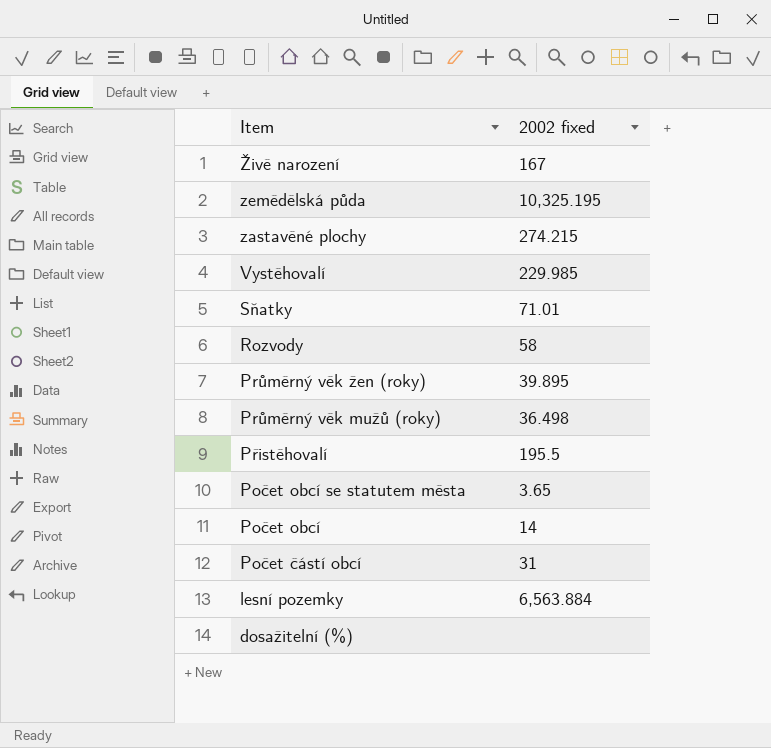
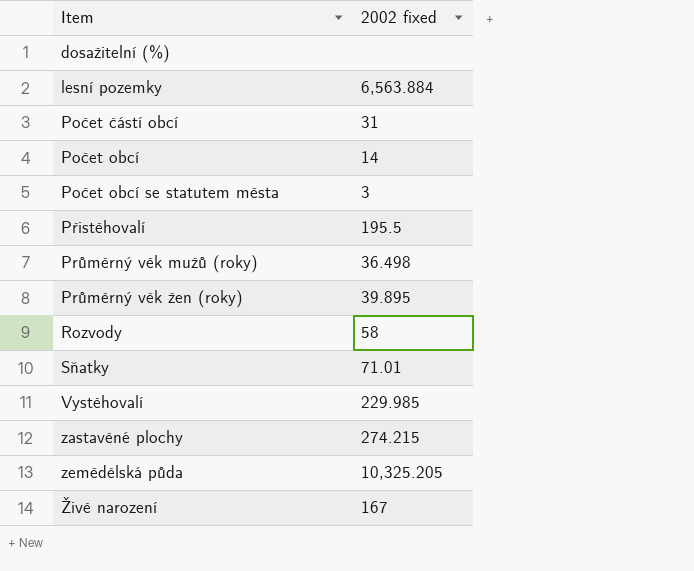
row order: Item descending -> Item ascending
Počet obcí se statutem města | 2002 fixed: 3.65 -> 3
zemědělská půda | 2002 fixed: 10,325.195 -> 10,325.205

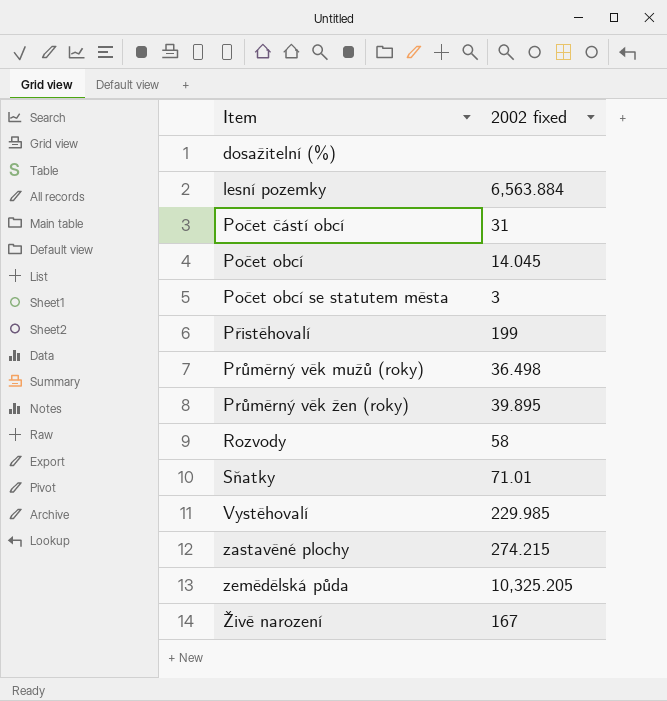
Počet obcí | 2002 fixed: 14 -> 14.045
Přistěhovalí | 2002 fixed: 195.5 -> 199

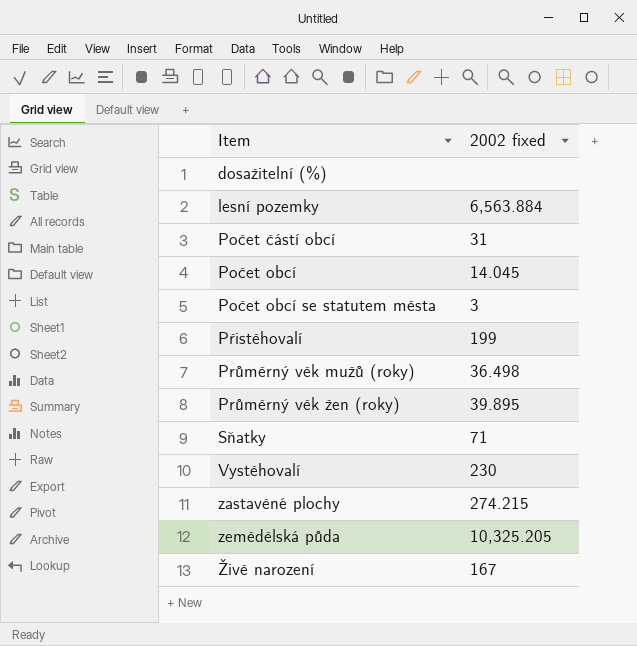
row Rozvody: 58 -> none
Sňatky | 2002 fixed: 71.01 -> 71
Vystěhovalí | 2002 fixed: 229.985 -> 230

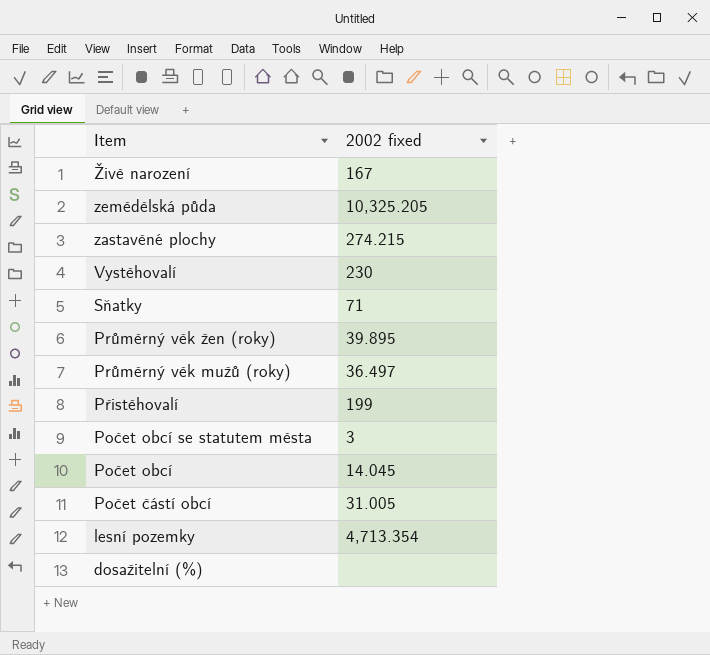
row order: Item ascending -> Item descending
Průměrný věk mužů (roky) | 2002 fixed: 36.498 -> 36.497
Počet částí obcí | 2002 fixed: 31 -> 31.005
lesní pozemky | 2002 fixed: 6,563.884 -> 4,713.354

